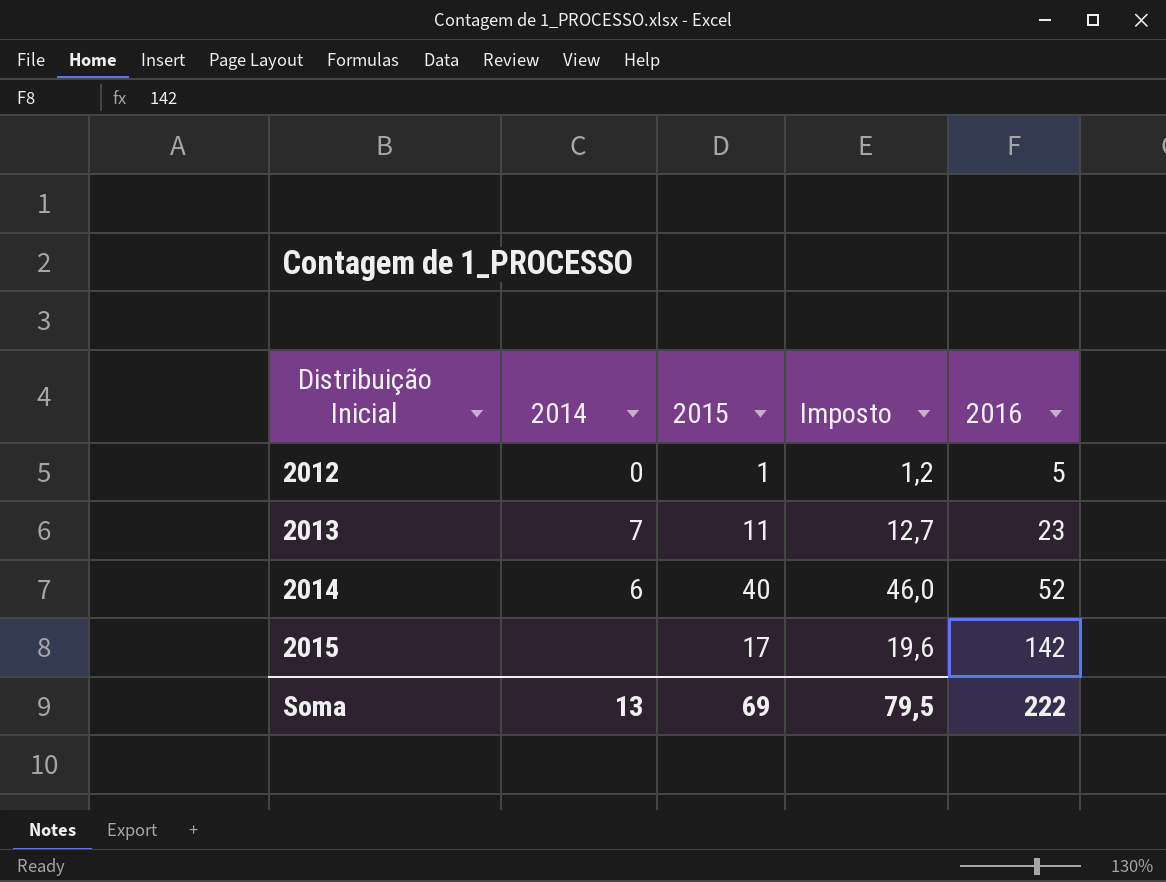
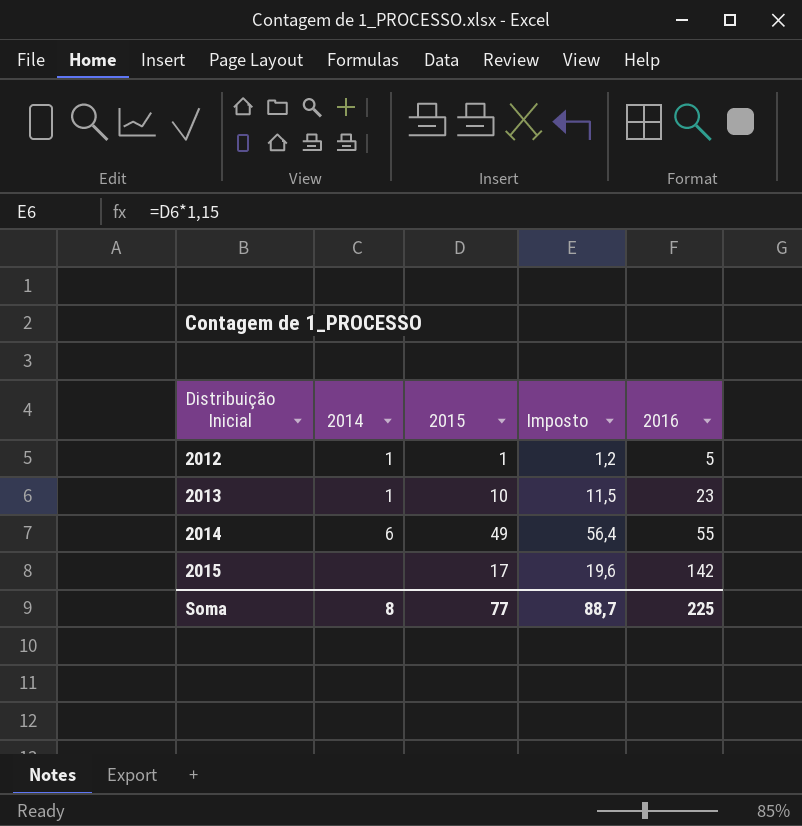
2012 | 2014: 0 -> 1
2013 | 2014: 7 -> 1
2013 | 2015: 11 -> 10
2013 | Imposto: 12,7 -> 11,5
2014 | 2015: 40 -> 49
2014 | Imposto: 46,0 -> 56,4
2014 | 2016: 52 -> 55
Soma | 2014: 13 -> 8
Soma | 2015: 69 -> 77
Soma | Imposto: 79,5 -> 88,7
Soma | 2016: 222 -> 225

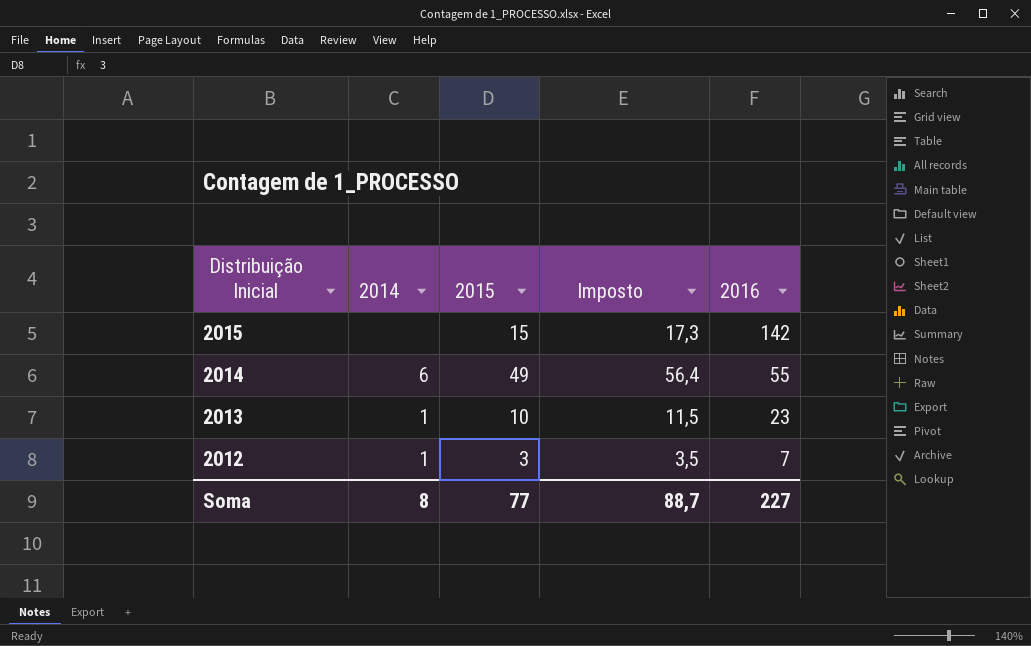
row order: Distribuição Inicial ascending -> Distribuição Inicial descending
2015 | 2015: 17 -> 15
2015 | Imposto: 19,6 -> 17,3
2012 | 2015: 1 -> 3
2012 | Imposto: 1,2 -> 3,5
2012 | 2016: 5 -> 7
Soma | 2016: 225 -> 227

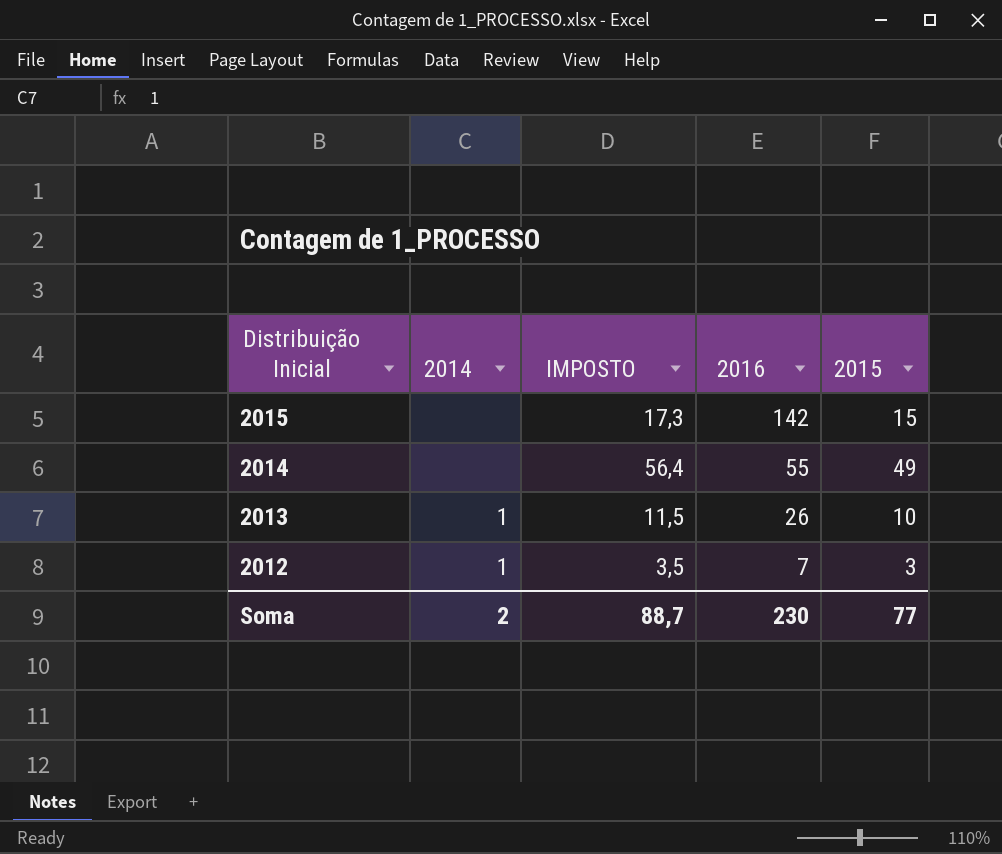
column name: Imposto -> IMPOSTO
column 2015 | position: 3 -> 5
2014 | 2014: 6 -> none
2013 | 2016: 23 -> 26
Soma | 2014: 8 -> 2
Soma | 2016: 227 -> 230

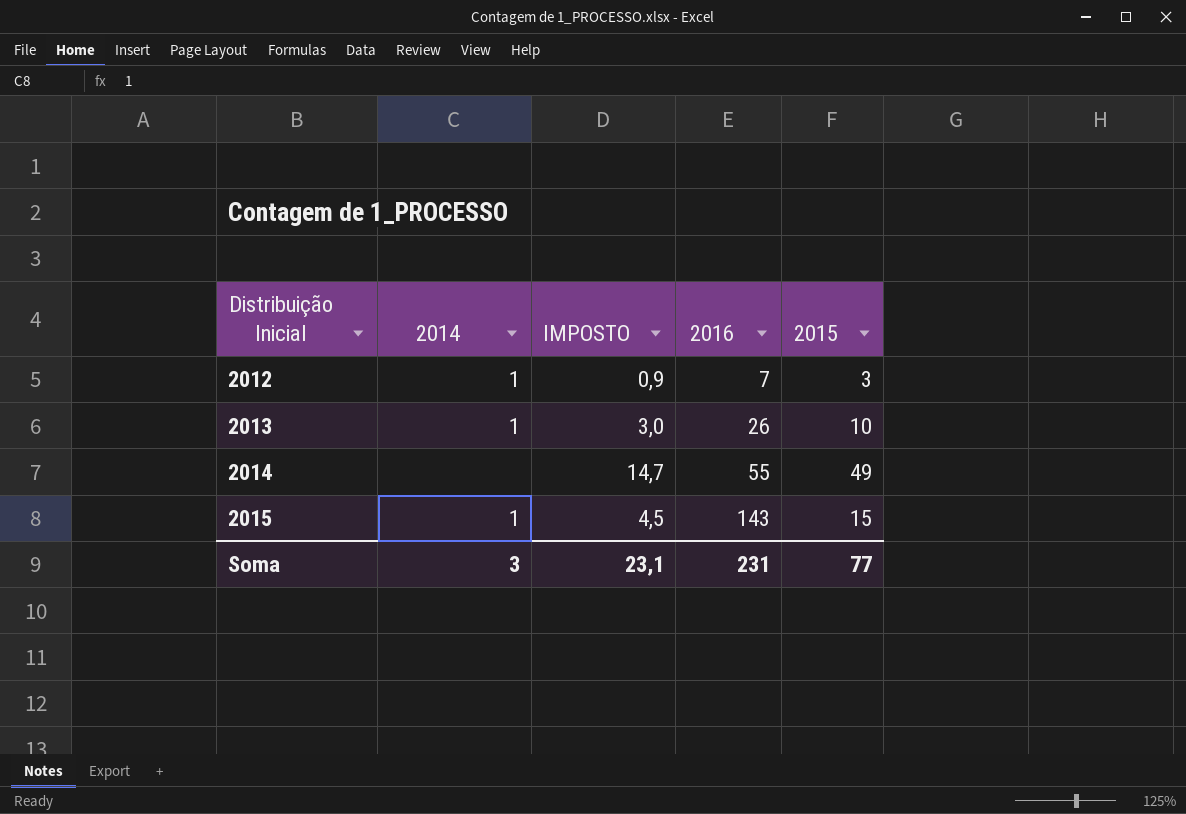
row order: Distribuição Inicial descending -> Distribuição Inicial ascending
column IMPOSTO | formula: [2015] * 1,15 -> [2015] * 0,3
2015 | 2014: none -> 1
2015 | 2016: 142 -> 143
Soma | 2014: 2 -> 3
Soma | IMPOSTO: 88,7 -> 23,1
Soma | 2016: 230 -> 231

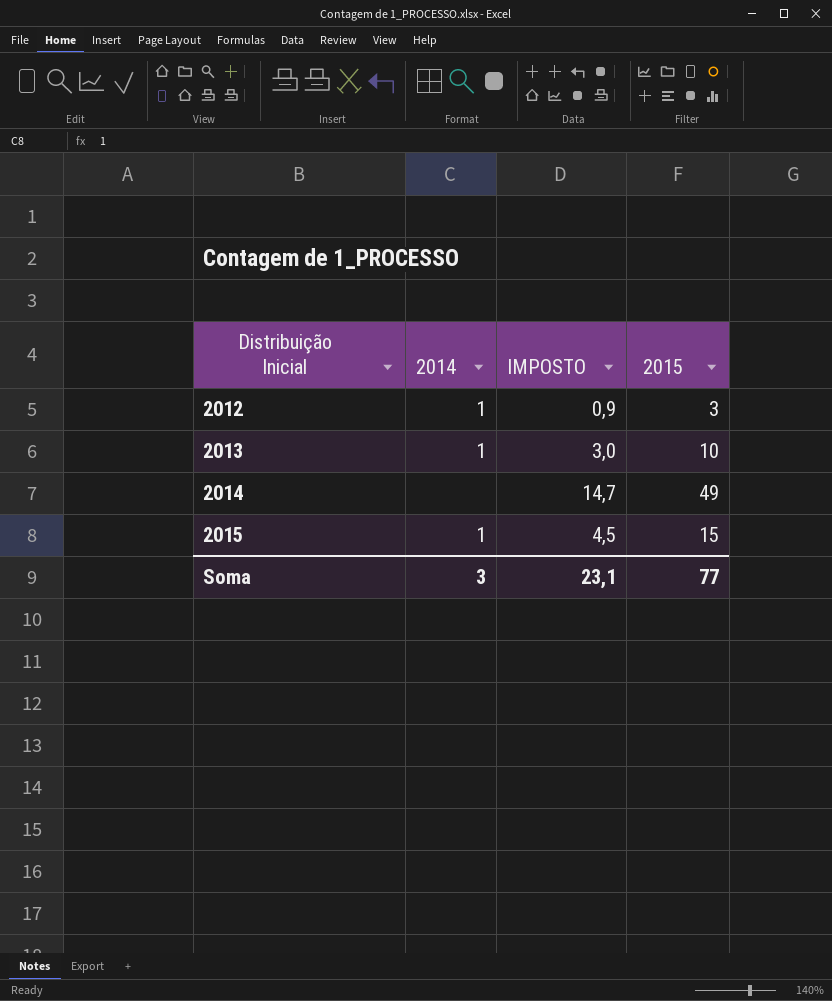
column 2016 | position: 4 -> none

